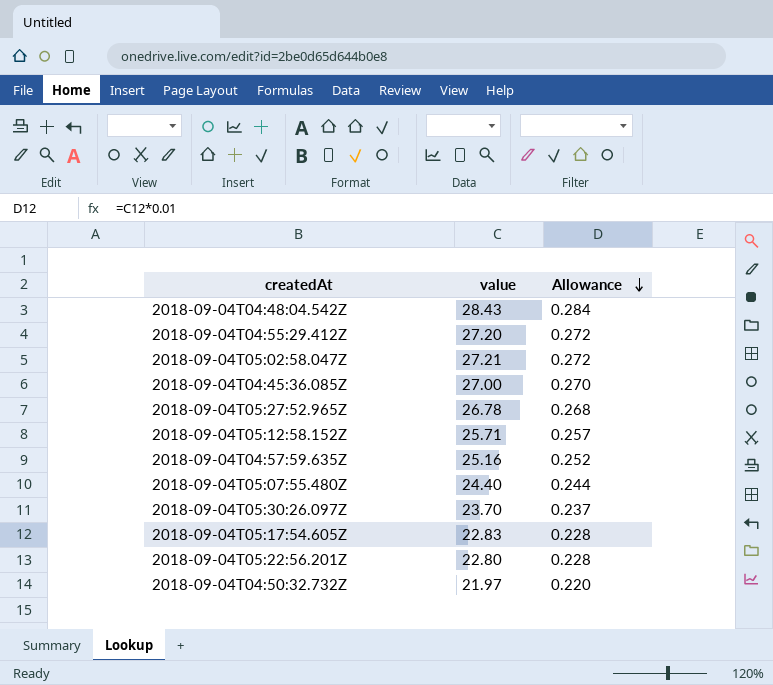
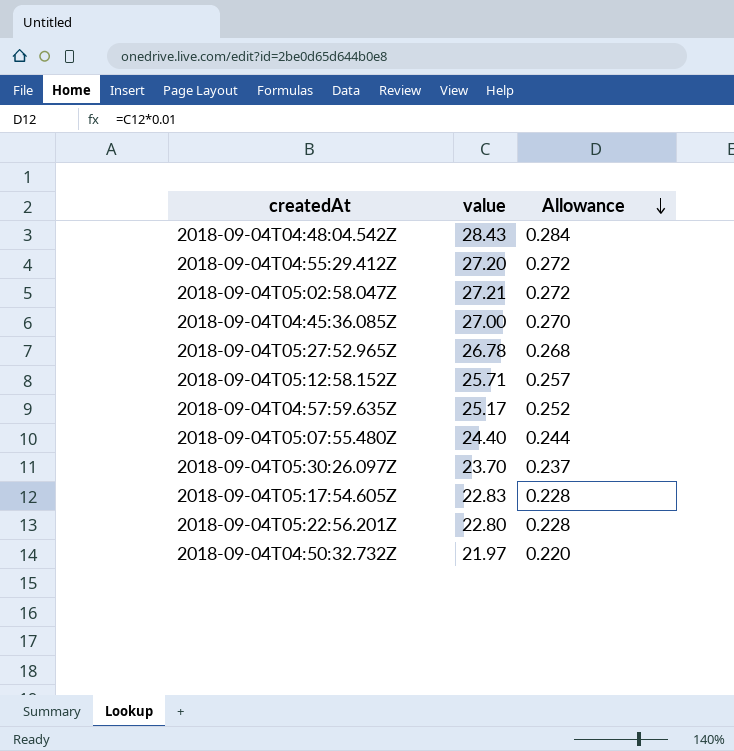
2018-09-04T04:57:59.635Z | value: 25.16 -> 25.17

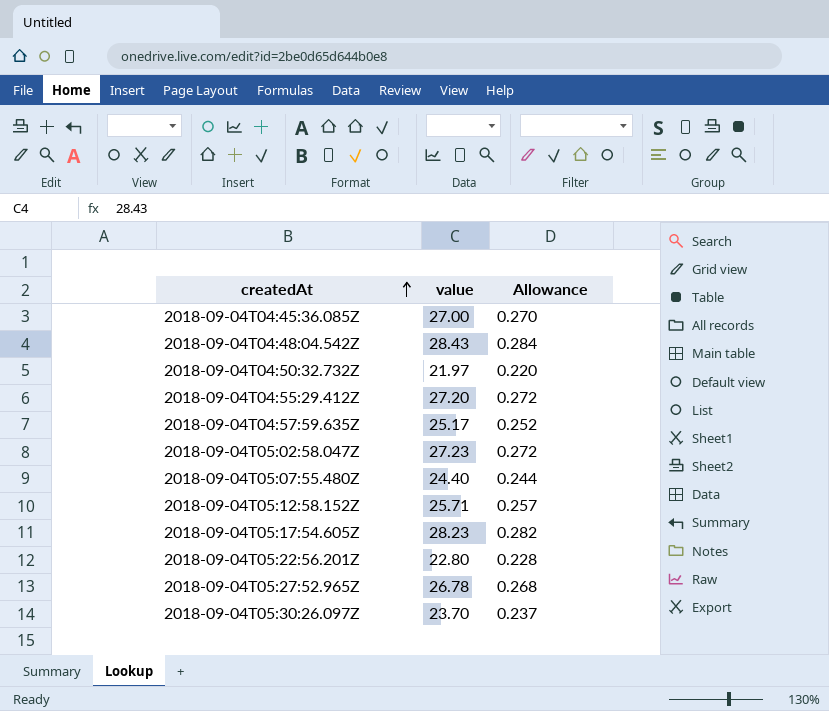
row order: Allowance descending -> createdAt ascending
2018-09-04T05:02:58.047Z | value: 27.21 -> 27.23
2018-09-04T05:17:54.605Z | value: 22.83 -> 28.23
2018-09-04T05:17:54.605Z | Allowance: 0.228 -> 0.282

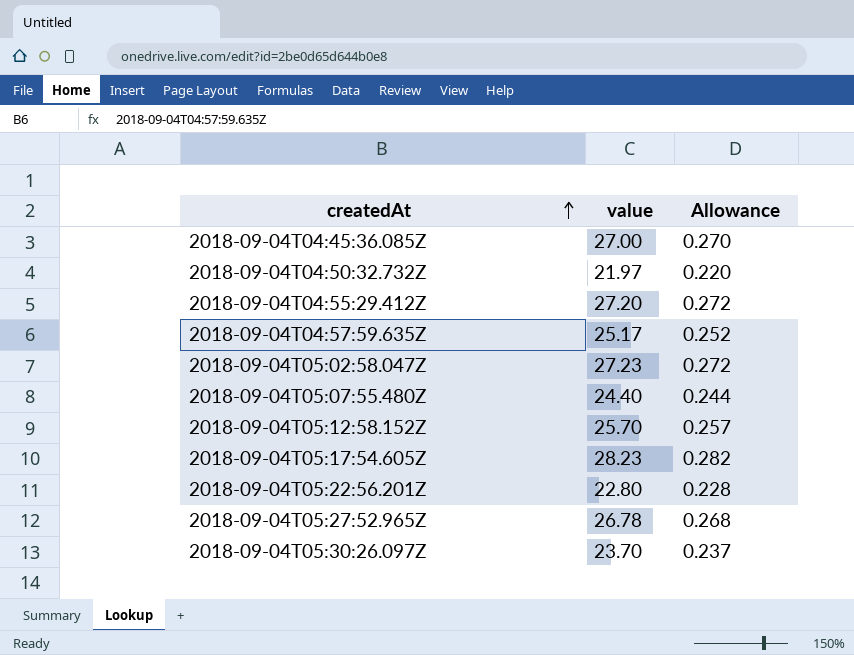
row 2018-09-04T04:48:04.542Z: 28.43 | 0.284 -> none
2018-09-04T05:12:58.152Z | value: 25.71 -> 25.70

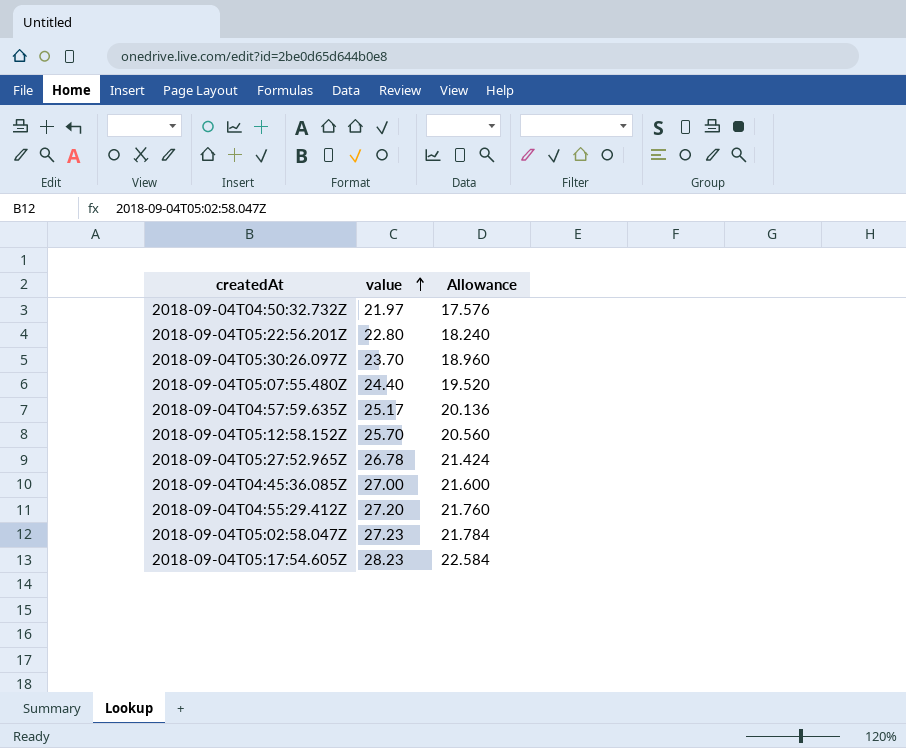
row order: createdAt ascending -> value ascending
column Allowance | formula: [value] * 0.01 -> [value] * 0.8

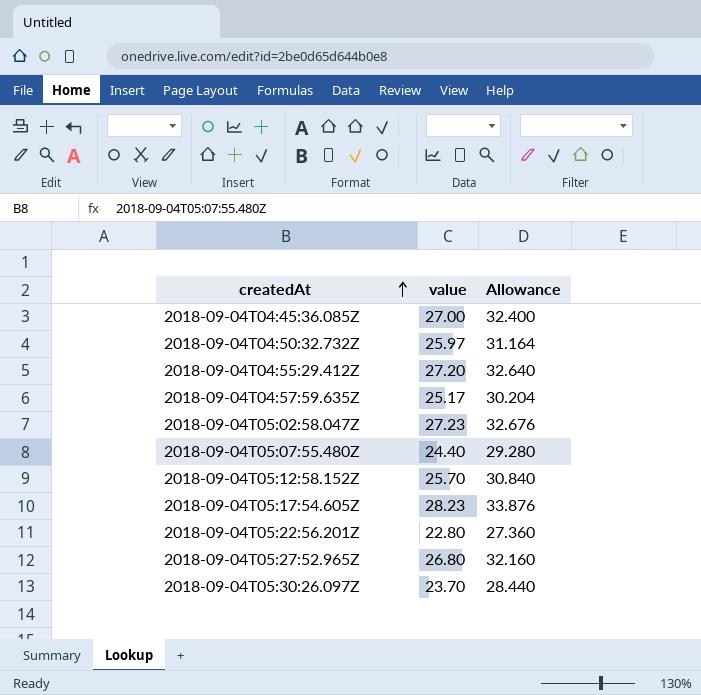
row order: value ascending -> createdAt ascending
column Allowance | formula: [value] * 0.8 -> [value] * 1.2
2018-09-04T04:50:32.732Z | value: 21.97 -> 25.97
2018-09-04T05:27:52.965Z | value: 26.78 -> 26.80

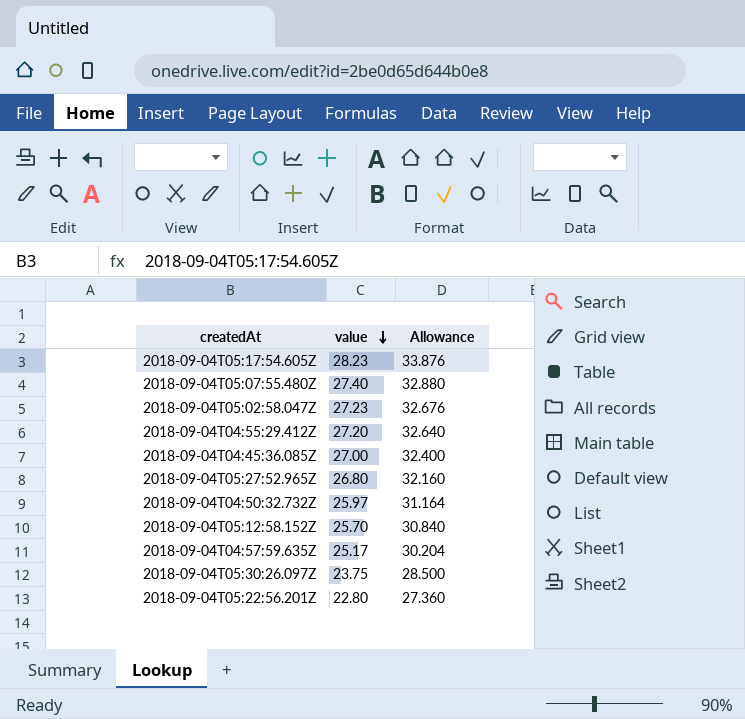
row order: createdAt ascending -> value descending
2018-09-04T05:07:55.480Z | value: 24.40 -> 27.40
2018-09-04T05:07:55.480Z | Allowance: 29.280 -> 32.880
2018-09-04T05:30:26.097Z | value: 23.70 -> 23.75
2018-09-04T05:30:26.097Z | Allowance: 28.440 -> 28.500

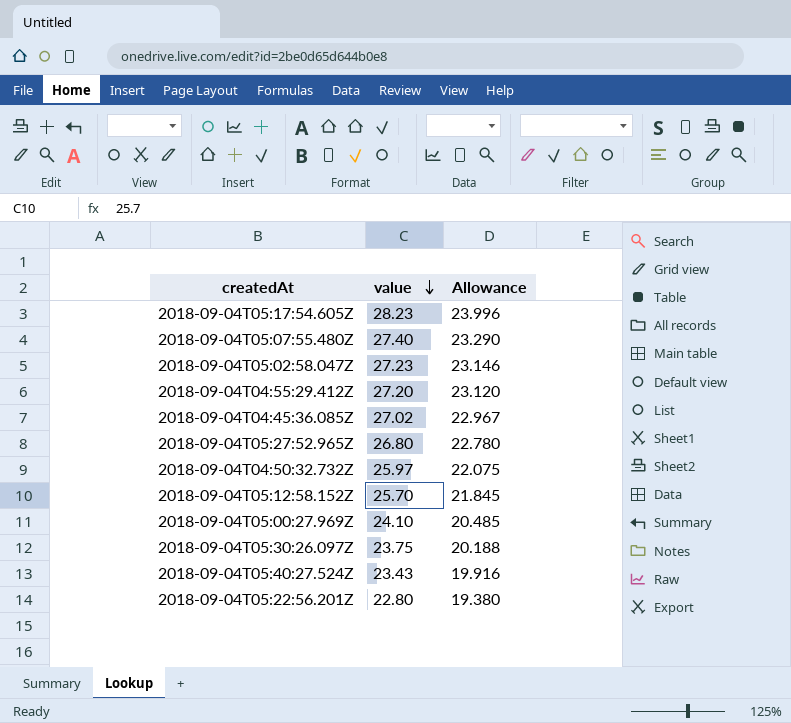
column Allowance | formula: [value] * 1.2 -> [value] * 0.85
row 2018-09-04T04:57:59.635Z: 25.17 | 30.204 -> none
2018-09-04T04:45:36.085Z | value: 27.00 -> 27.02
row 2018-09-04T05:00:27.969Z: none -> 24.10 | 20.485
row 2018-09-04T05:40:27.524Z: none -> 23.43 | 19.916

